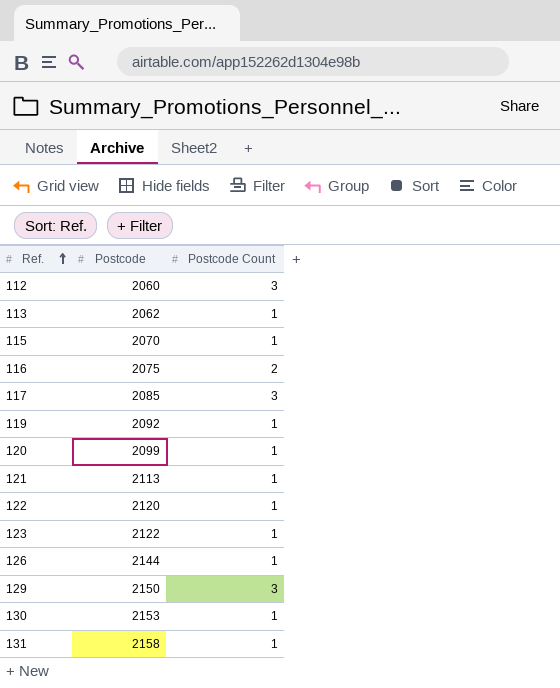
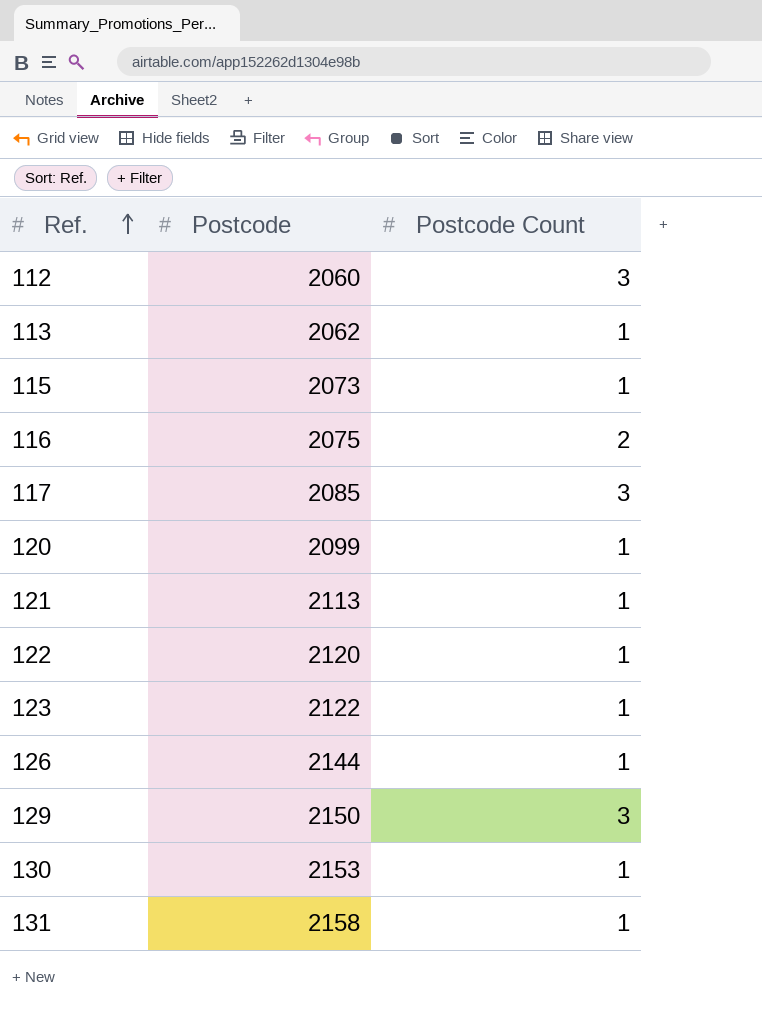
row 119: 2092 | 1 -> none
115 | Postcode: 2070 -> 2073

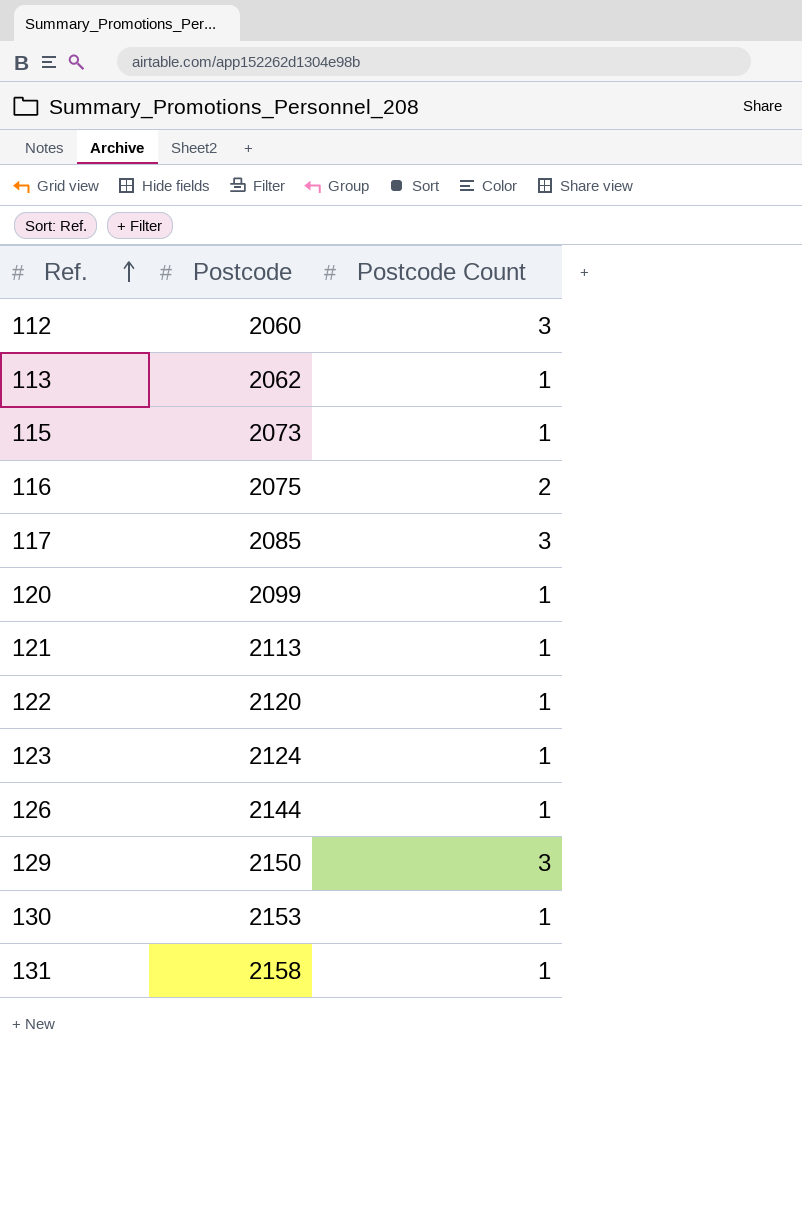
123 | Postcode: 2122 -> 2124

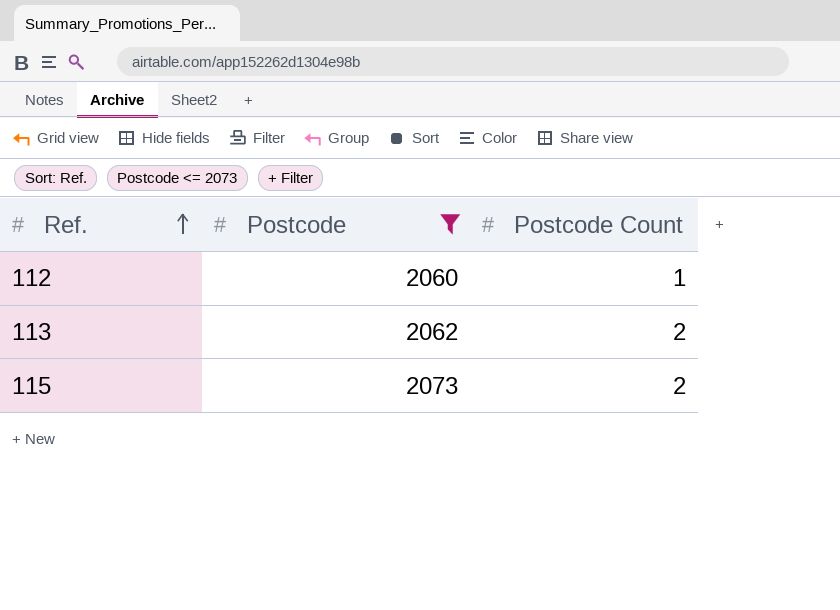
filter: none -> Postcode <= 2073
112 | Postcode Count: 3 -> 1
113 | Postcode Count: 1 -> 2
115 | Postcode Count: 1 -> 2

